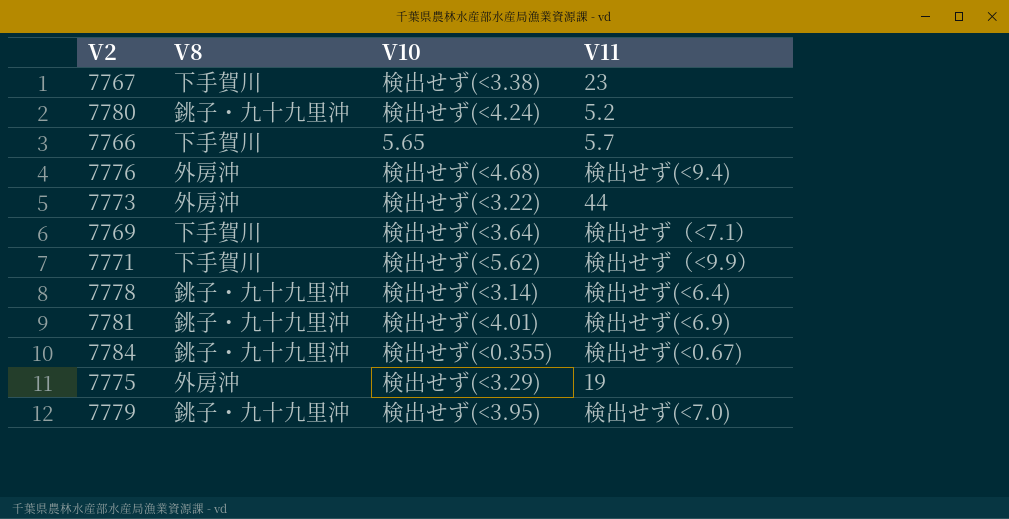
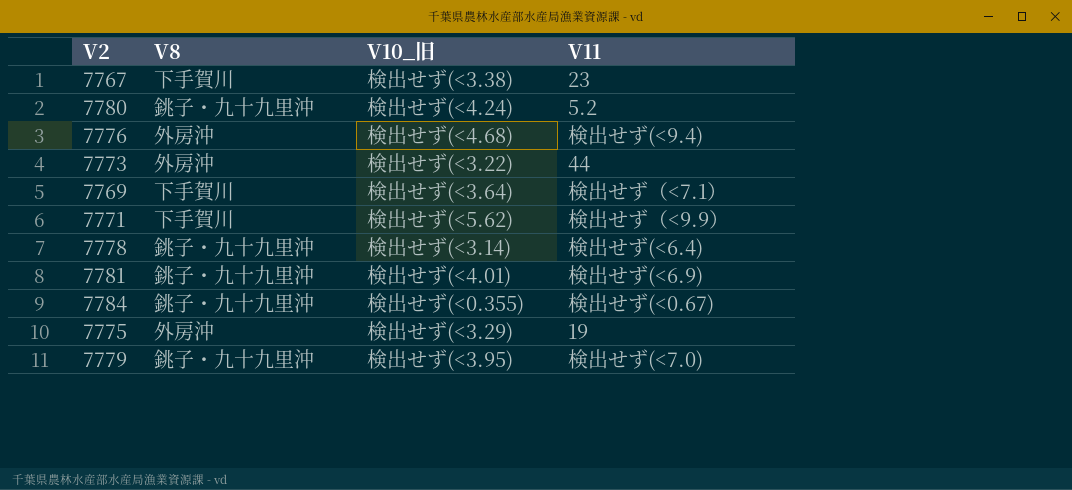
column name: V10 -> V10_旧
row 7766: 下手賀川 | 5.65 | 5.7 -> none

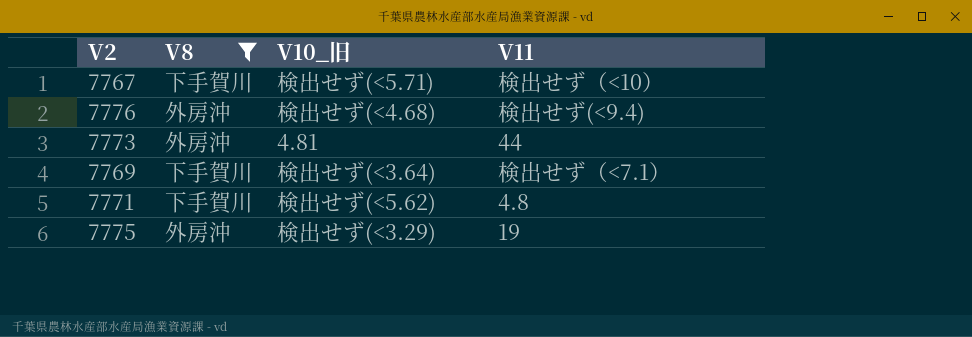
filter: none -> V8 != 銚子・九十九里沖
7767 | V10_旧: 検出せず(<3.38) -> 検出せず(<5.71)
7767 | V11: 23 -> 検出せず（<10）
7773 | V10_旧: 検出せず(<3.22) -> 4.81
7771 | V11: 検出せず（<9.9） -> 4.8

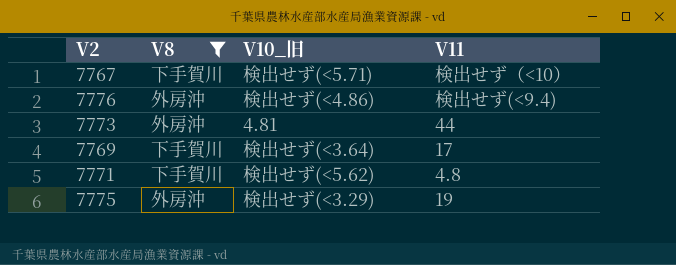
7776 | V10_旧: 検出せず(<4.68) -> 検出せず(<4.86)
7769 | V11: 検出せず（<7.1） -> 17

